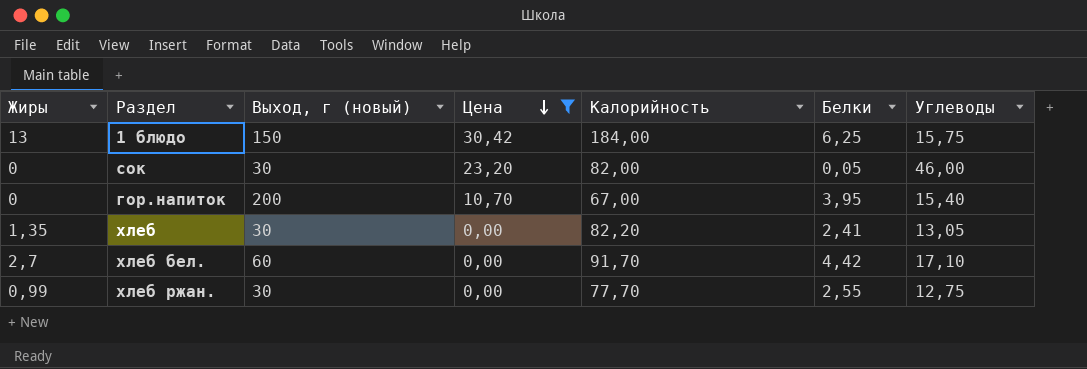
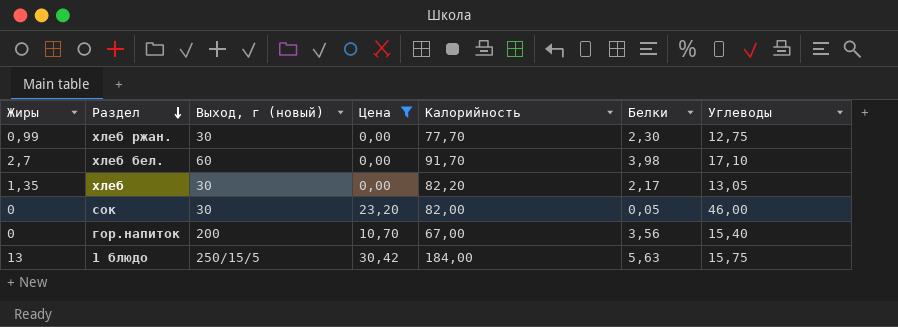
row order: Цена descending -> Раздел descending
хлеб ржан. | Белки: 2,55 -> 2,30
хлеб бел. | Белки: 4,42 -> 3,98
хлеб | Белки: 2,41 -> 2,17
гор.напиток | Белки: 3,95 -> 3,56
1 блюдо | Выход, г (новый): 150 -> 250/15/5
1 блюдо | Белки: 6,25 -> 5,63

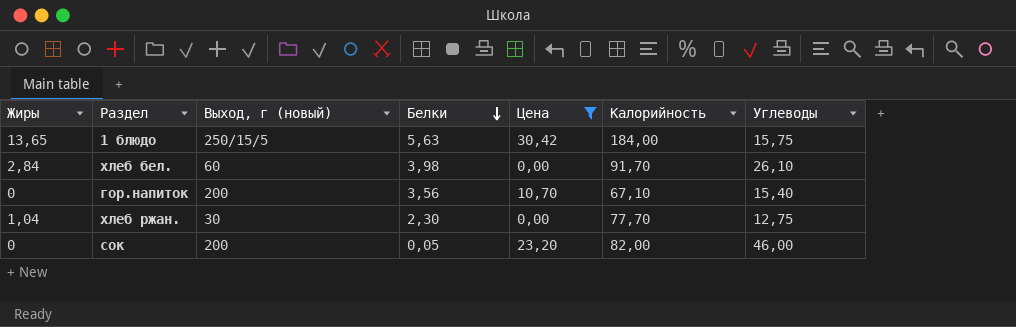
row order: Раздел descending -> Белки descending
column Белки | position: 6 -> 4
row хлеб: 1,35 | 30 | 0,00 | 82,20 | 2,17 | 13,05 -> none
1 блюдо | Жиры: 13 -> 13,65
хлеб бел. | Жиры: 2,7 -> 2,84
хлеб бел. | Углеводы: 17,10 -> 26,10
гор.напиток | Калорийность: 67,00 -> 67,10
хлеб ржан. | Жиры: 0,99 -> 1,04
сок | Выход, г (новый): 30 -> 200

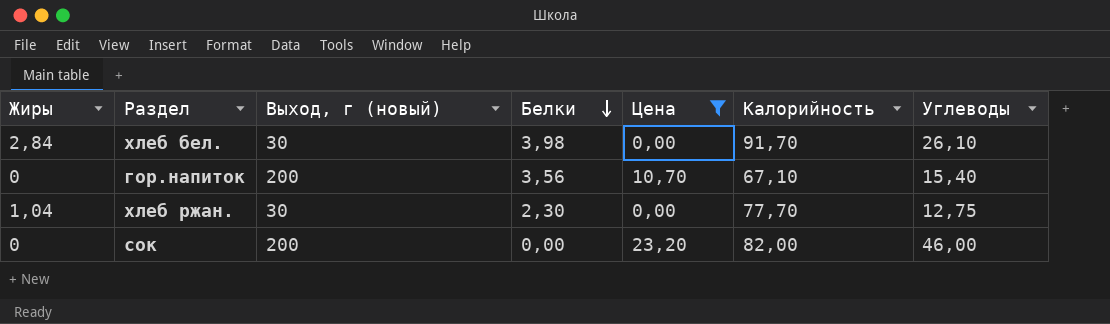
row 1 блюдо: 13,65 | 250/15/5 | 5,63 | 30,42 | 184,00 | 15,75 -> none
хлеб бел. | Выход, г (новый): 60 -> 30
сок | Белки: 0,05 -> 0,00

